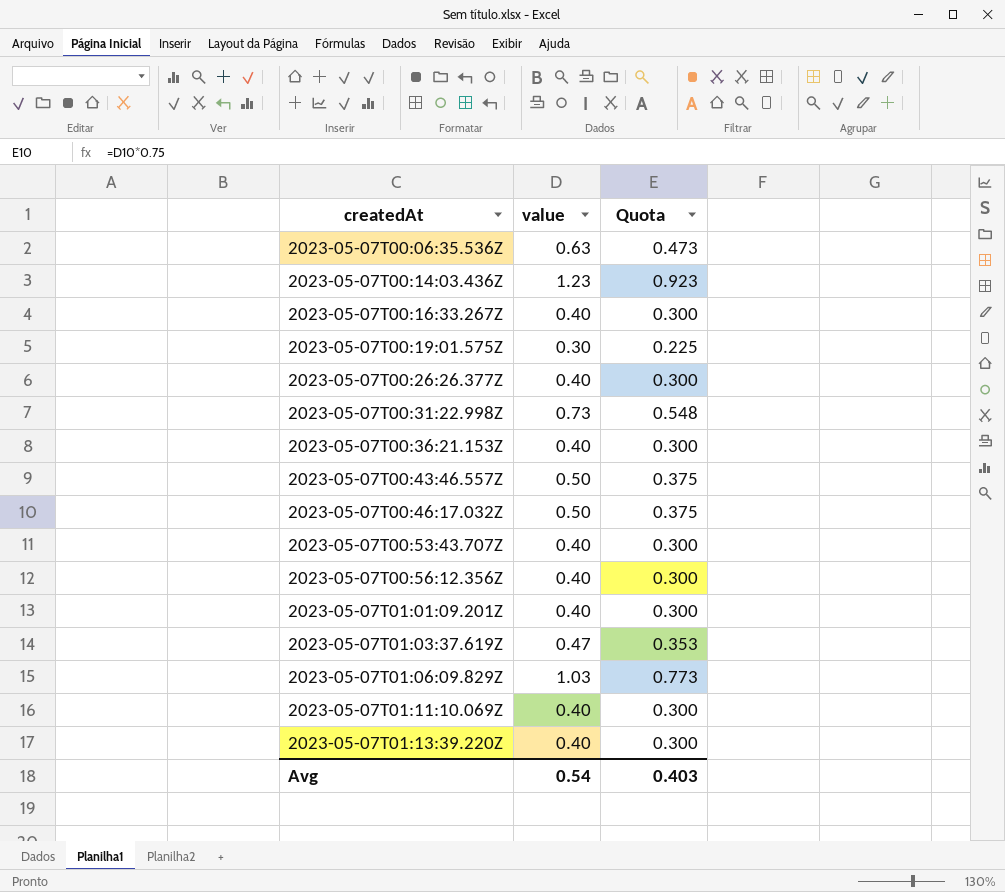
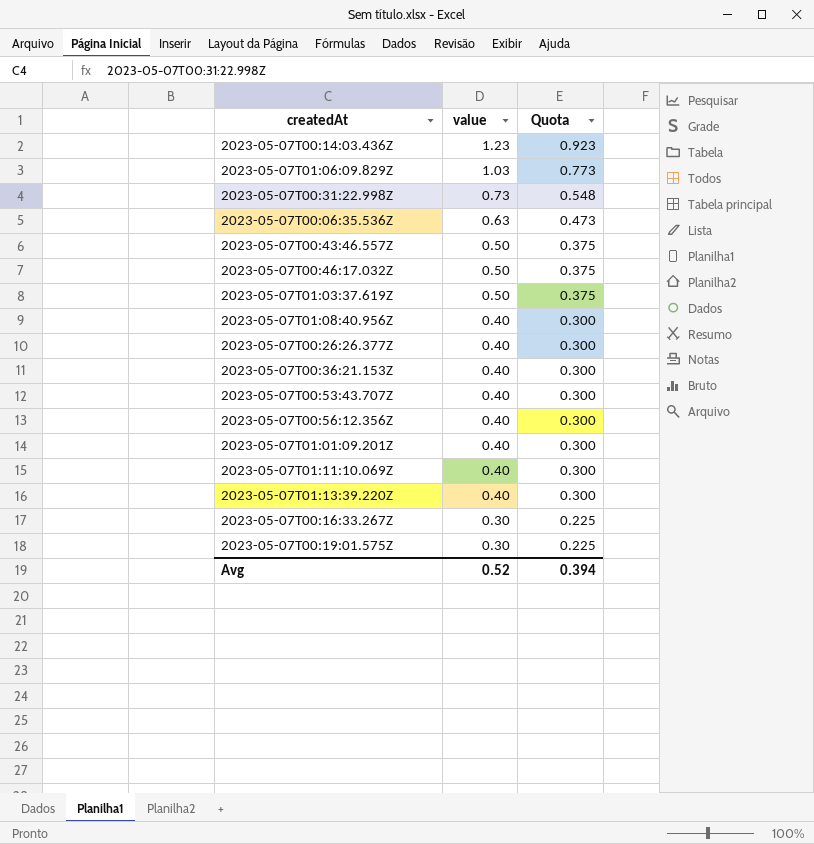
row order: createdAt ascending -> value descending
2023-05-07T01:03:37.619Z | value: 0.47 -> 0.50
2023-05-07T01:03:37.619Z | Quota: 0.353 -> 0.375
row 2023-05-07T01:08:40.956Z: none -> 0.40 | 0.300
2023-05-07T00:16:33.267Z | value: 0.40 -> 0.30
2023-05-07T00:16:33.267Z | Quota: 0.300 -> 0.225
Avg | value: 0.54 -> 0.52
Avg | Quota: 0.403 -> 0.394

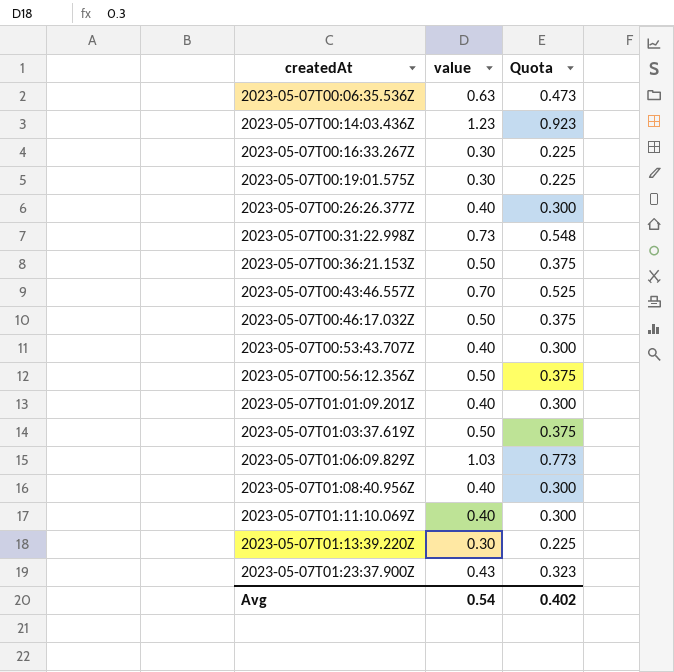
row order: value descending -> createdAt ascending
2023-05-07T00:36:21.153Z | value: 0.40 -> 0.50
2023-05-07T00:36:21.153Z | Quota: 0.300 -> 0.375
2023-05-07T00:43:46.557Z | value: 0.50 -> 0.70
2023-05-07T00:43:46.557Z | Quota: 0.375 -> 0.525
2023-05-07T00:56:12.356Z | value: 0.40 -> 0.50
2023-05-07T00:56:12.356Z | Quota: 0.300 -> 0.375
2023-05-07T01:13:39.220Z | value: 0.40 -> 0.30
2023-05-07T01:13:39.220Z | Quota: 0.300 -> 0.225
row 2023-05-07T01:23:37.900Z: none -> 0.43 | 0.323
Avg | value: 0.52 -> 0.54
Avg | Quota: 0.394 -> 0.402

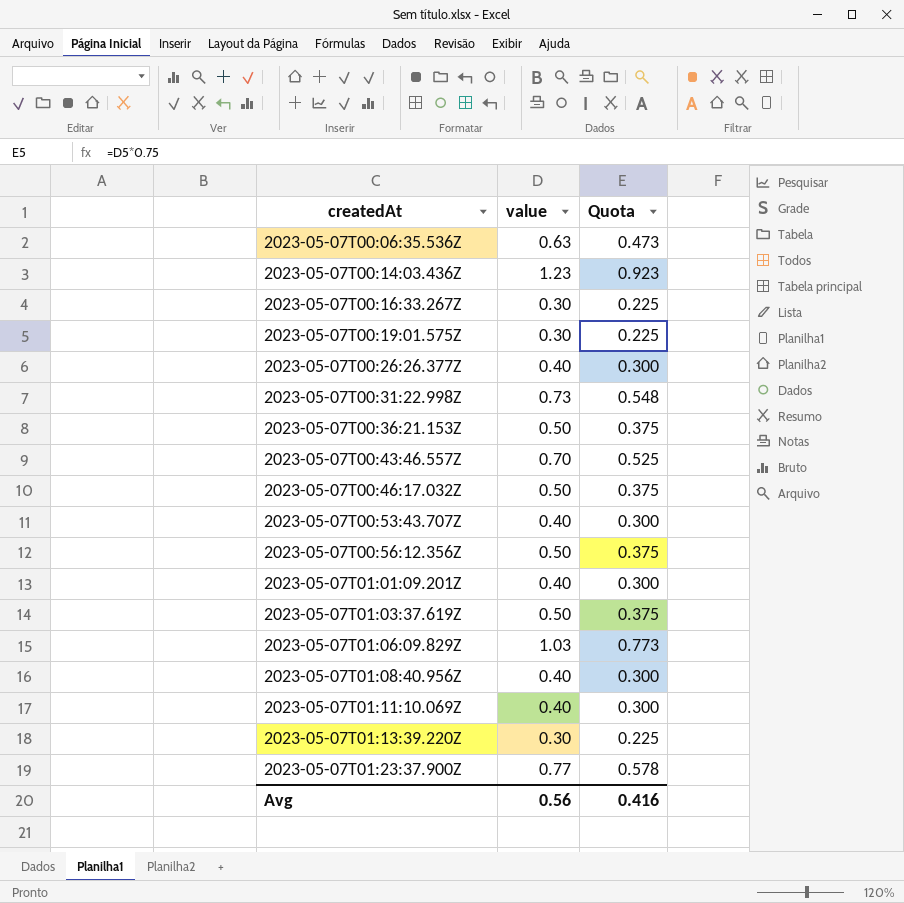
2023-05-07T01:23:37.900Z | value: 0.43 -> 0.77
2023-05-07T01:23:37.900Z | Quota: 0.323 -> 0.578
Avg | value: 0.54 -> 0.56
Avg | Quota: 0.402 -> 0.416

